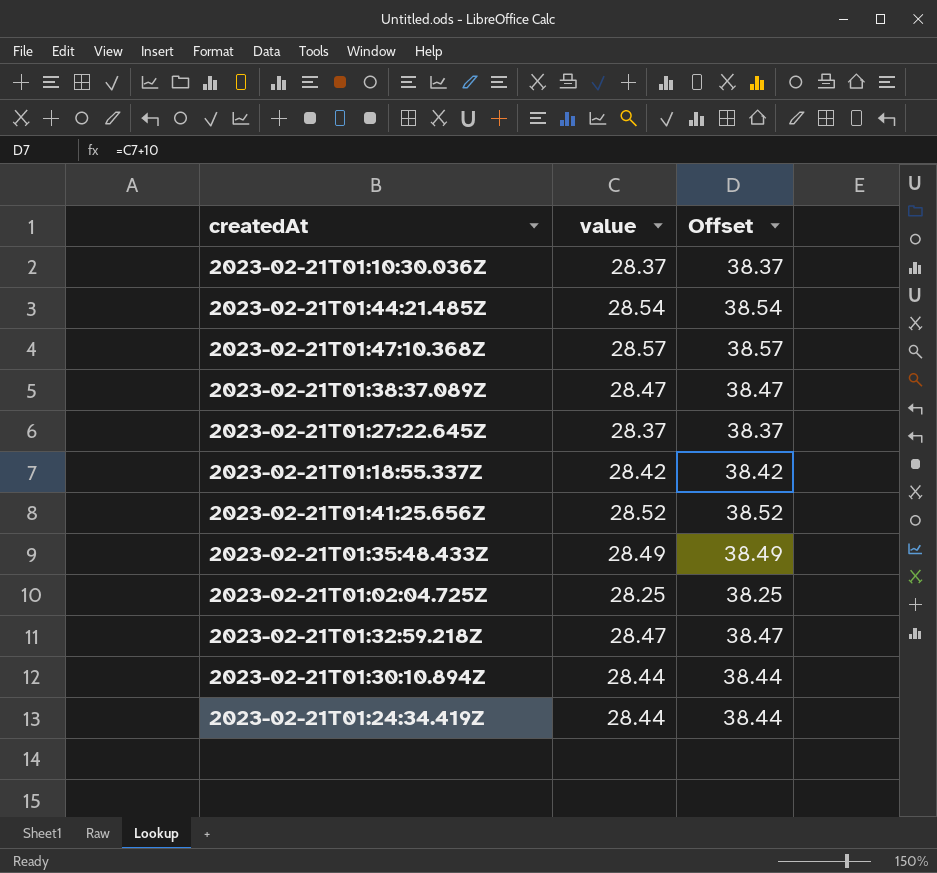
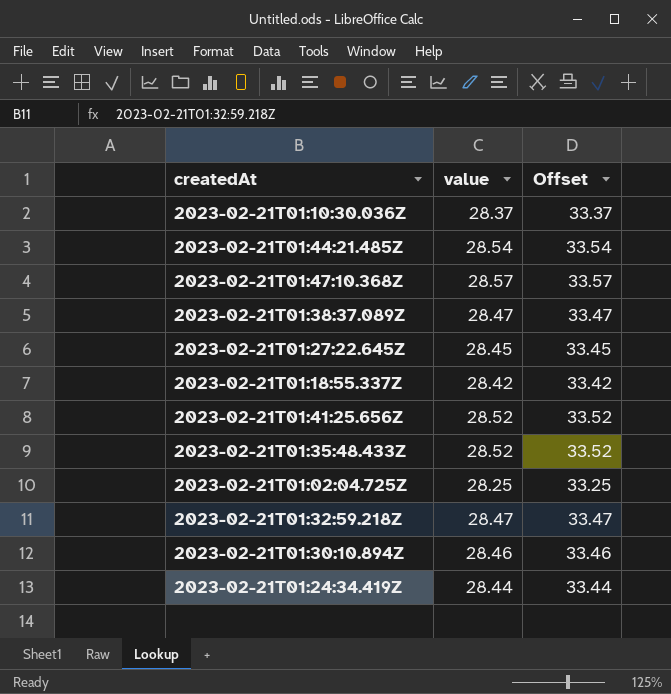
column Offset | formula: [value] + 10 -> [value] + 5
2023-02-21T01:27:22.645Z | value: 28.37 -> 28.45
2023-02-21T01:35:48.433Z | value: 28.49 -> 28.52
2023-02-21T01:30:10.894Z | value: 28.44 -> 28.46

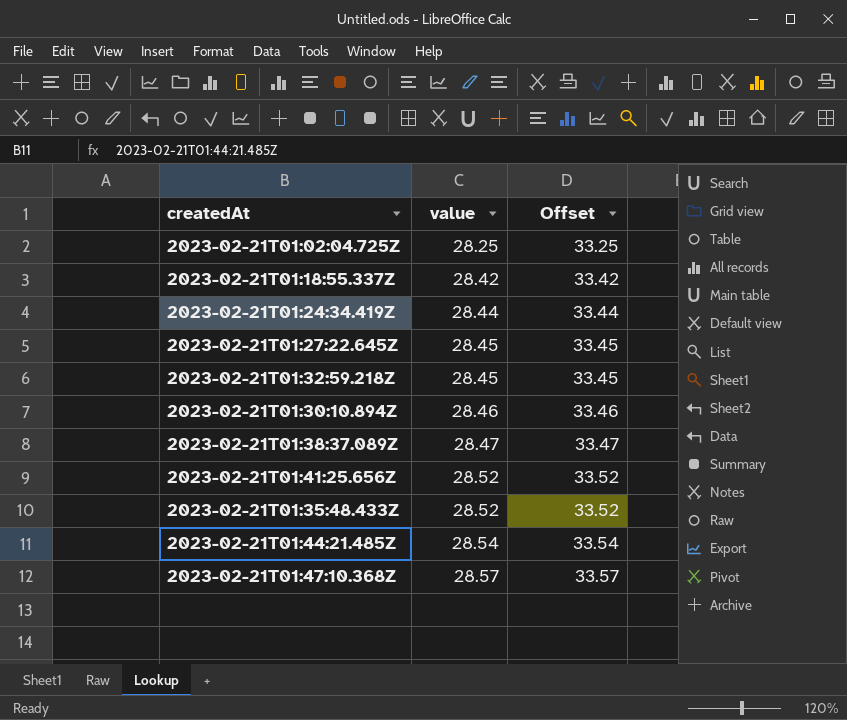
row order: none -> value ascending
row 2023-02-21T01:10:30.036Z: 28.37 | 33.37 -> none
2023-02-21T01:32:59.218Z | value: 28.47 -> 28.45
2023-02-21T01:32:59.218Z | Offset: 33.47 -> 33.45

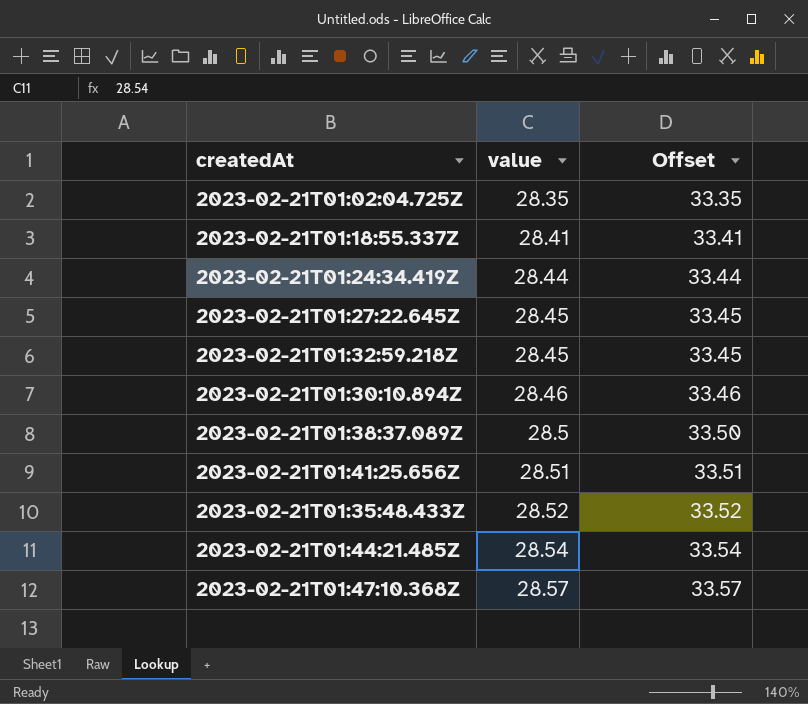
2023-02-21T01:02:04.725Z | value: 28.25 -> 28.35
2023-02-21T01:02:04.725Z | Offset: 33.25 -> 33.35
2023-02-21T01:18:55.337Z | value: 28.42 -> 28.41
2023-02-21T01:18:55.337Z | Offset: 33.42 -> 33.41
2023-02-21T01:38:37.089Z | value: 28.47 -> 28.5
2023-02-21T01:38:37.089Z | Offset: 33.47 -> 33.50
2023-02-21T01:41:25.656Z | value: 28.52 -> 28.51
2023-02-21T01:41:25.656Z | Offset: 33.52 -> 33.51

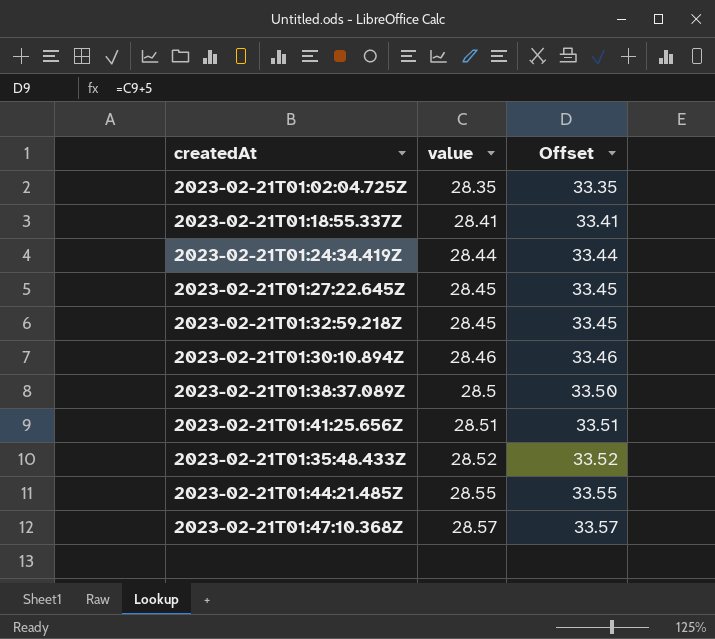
2023-02-21T01:44:21.485Z | value: 28.54 -> 28.55
2023-02-21T01:44:21.485Z | Offset: 33.54 -> 33.55

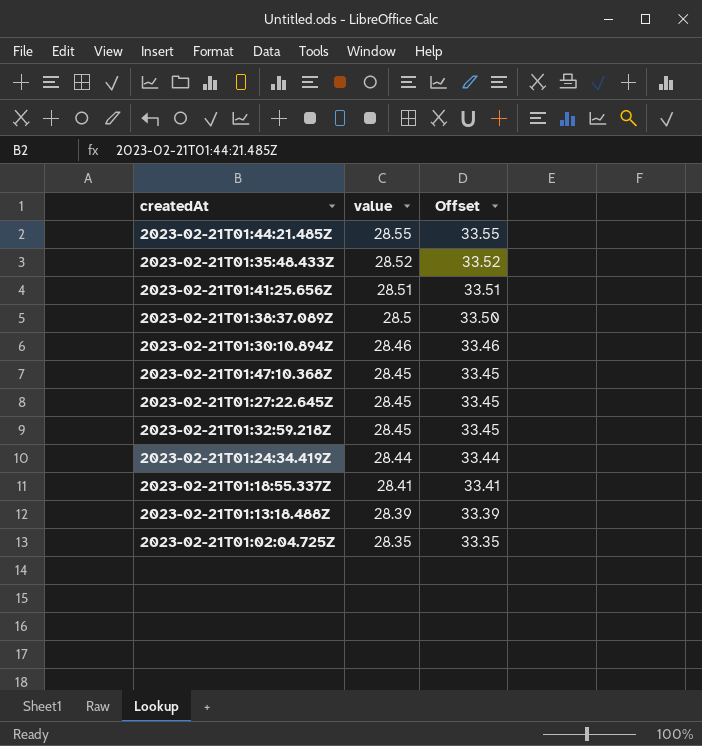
row order: value ascending -> value descending
2023-02-21T01:47:10.368Z | value: 28.57 -> 28.45
2023-02-21T01:47:10.368Z | Offset: 33.57 -> 33.45
row 2023-02-21T01:13:18.488Z: none -> 28.39 | 33.39

